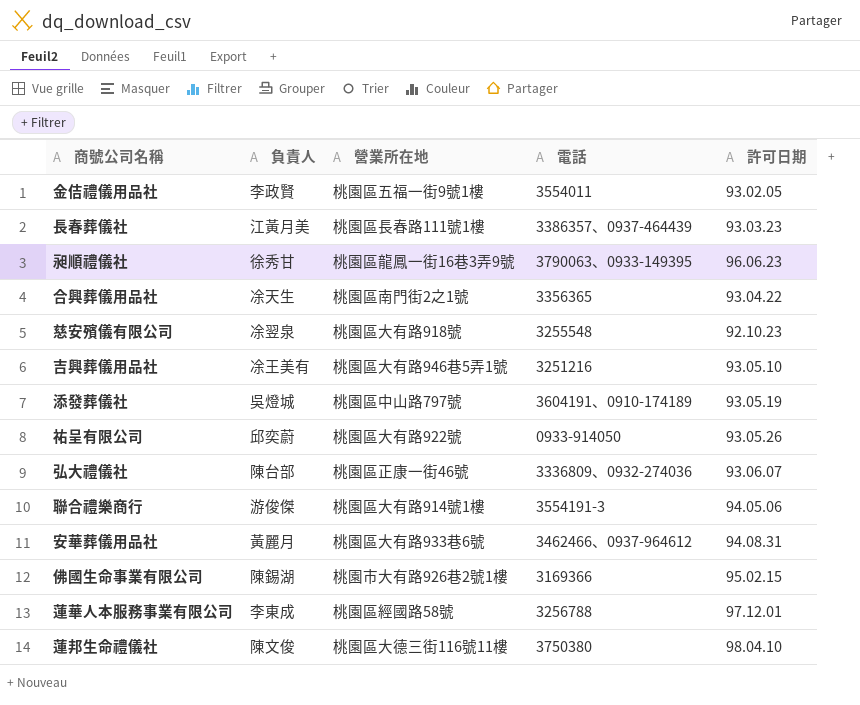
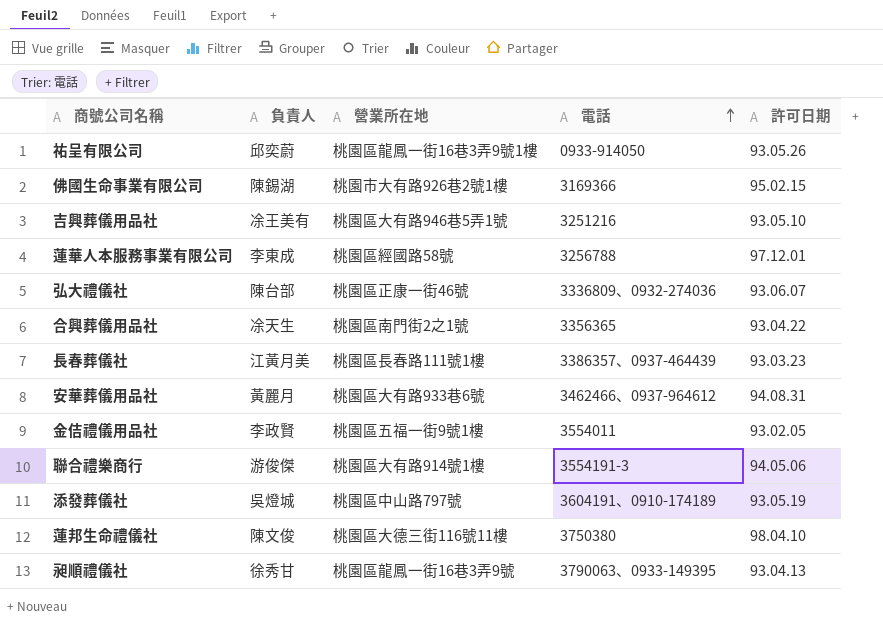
row order: none -> 電話 ascending
row 慈安殯儀有限公司: 凃翌泉 | 桃園區大有路918號 | 3255548 | 92.10.23 -> none
祐呈有限公司 | 營業所在地: 桃園區大有路922號 -> 桃園區龍鳳一街16巷3弄9號1樓
昶順禮儀社 | 許可日期: 96.06.23 -> 93.04.13

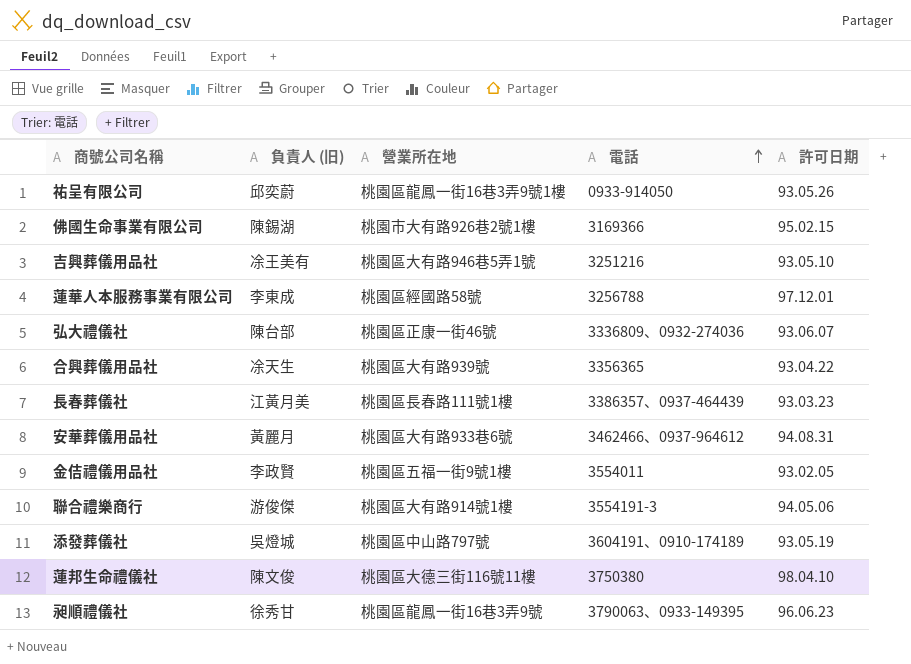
column name: 負責人 -> 負責人 (旧)
合興葬儀用品社 | 營業所在地: 桃園區南門街2之1號 -> 桃園區大有路939號
昶順禮儀社 | 許可日期: 93.04.13 -> 96.06.23

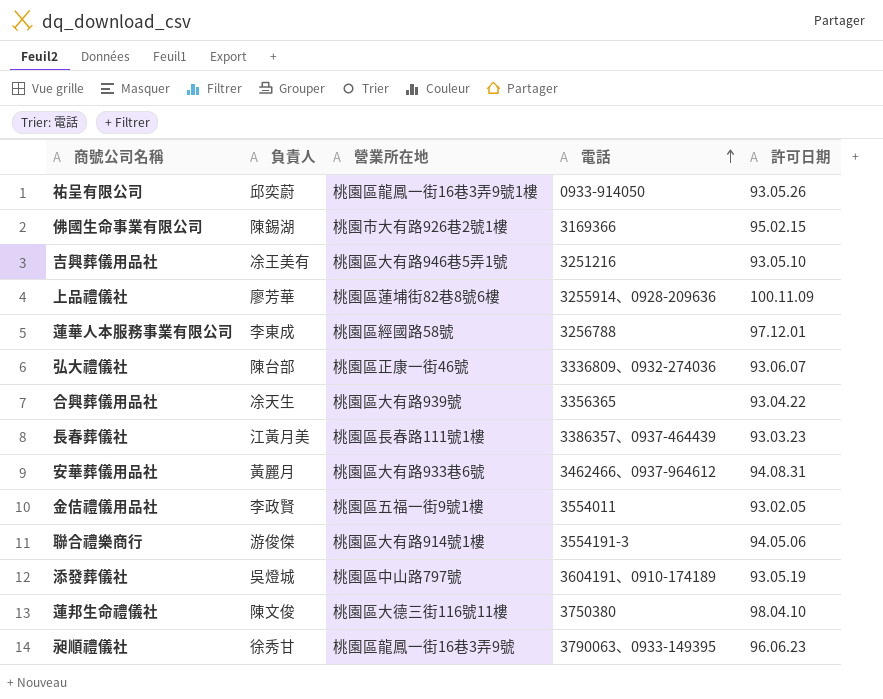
column name: 負責人 (旧) -> 負責人
row 上品禮儀社: none -> 廖芳華 | 桃園區蓮埔街82巷8號6樓 | 3255914、0928-209636 | 100.11.09

